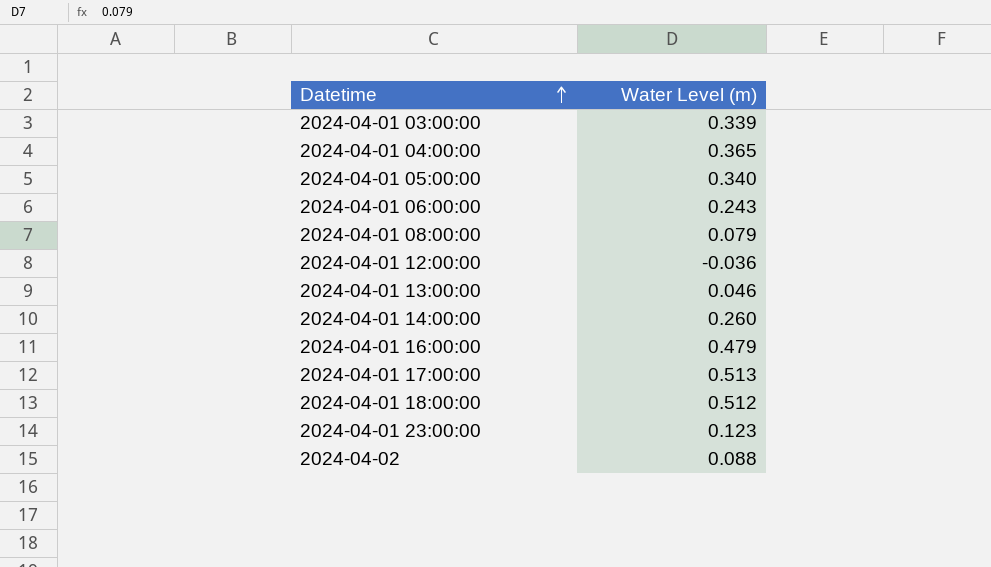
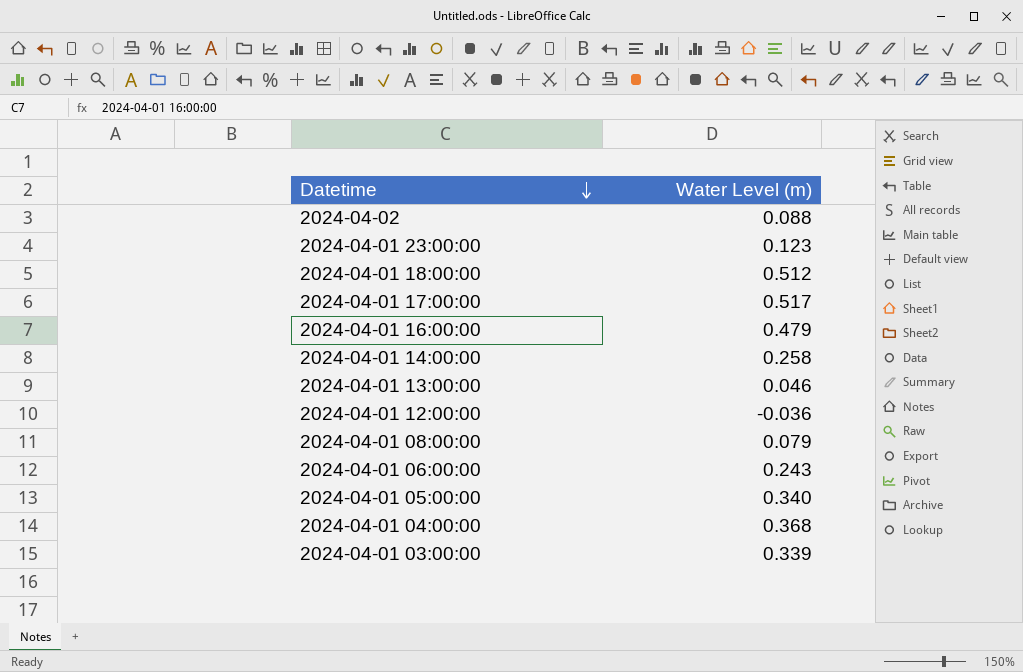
row order: Datetime ascending -> Datetime descending
2024-04-01 17:00:00 | Water Level (m): 0.513 -> 0.517
2024-04-01 14:00:00 | Water Level (m): 0.260 -> 0.258
2024-04-01 04:00:00 | Water Level (m): 0.365 -> 0.368

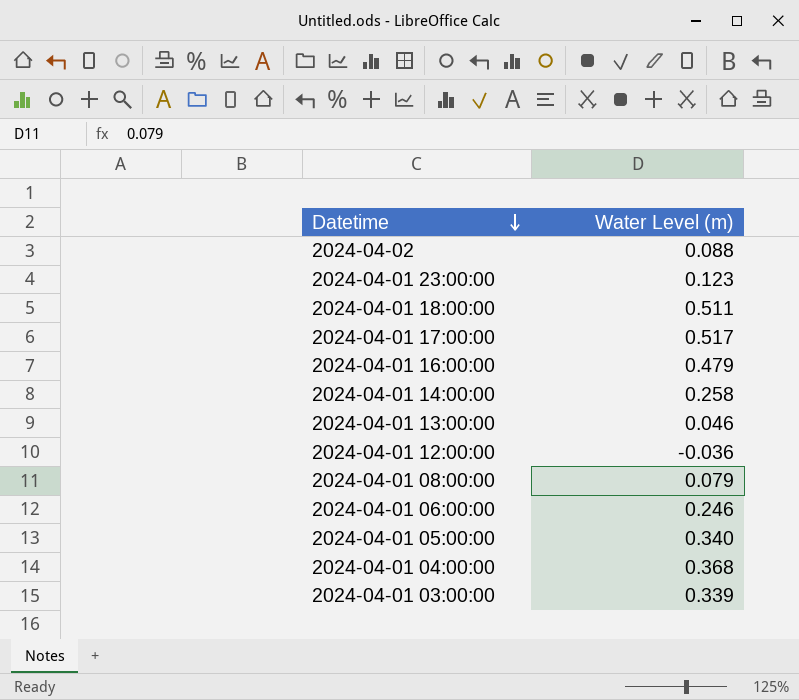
2024-04-01 18:00:00 | Water Level (m): 0.512 -> 0.511
2024-04-01 06:00:00 | Water Level (m): 0.243 -> 0.246

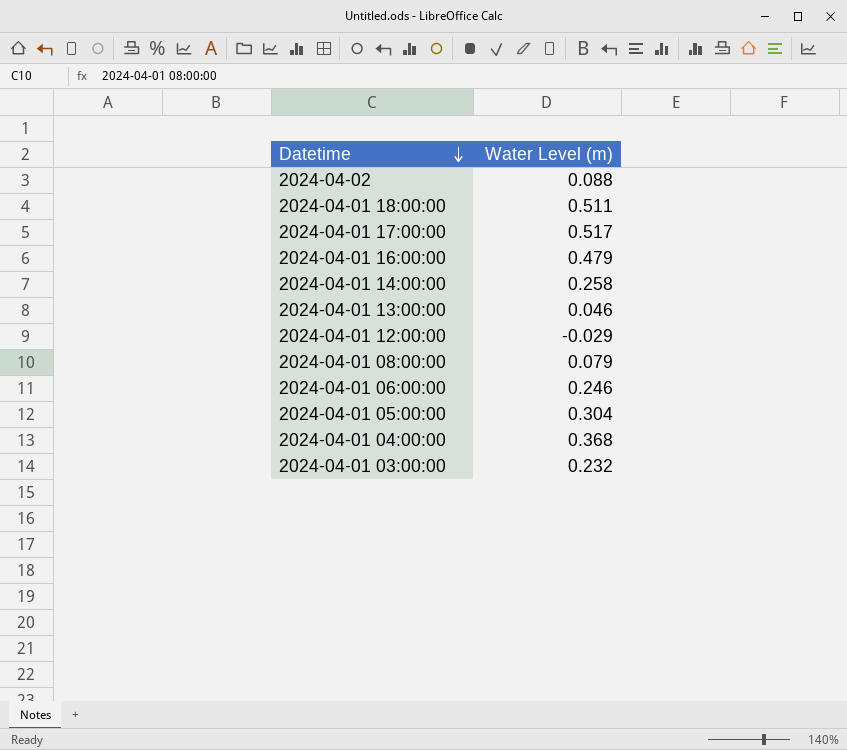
row 2024-04-01 23:00:00: 0.123 -> none
2024-04-01 12:00:00 | Water Level (m): -0.036 -> -0.029
2024-04-01 05:00:00 | Water Level (m): 0.340 -> 0.304
2024-04-01 03:00:00 | Water Level (m): 0.339 -> 0.232

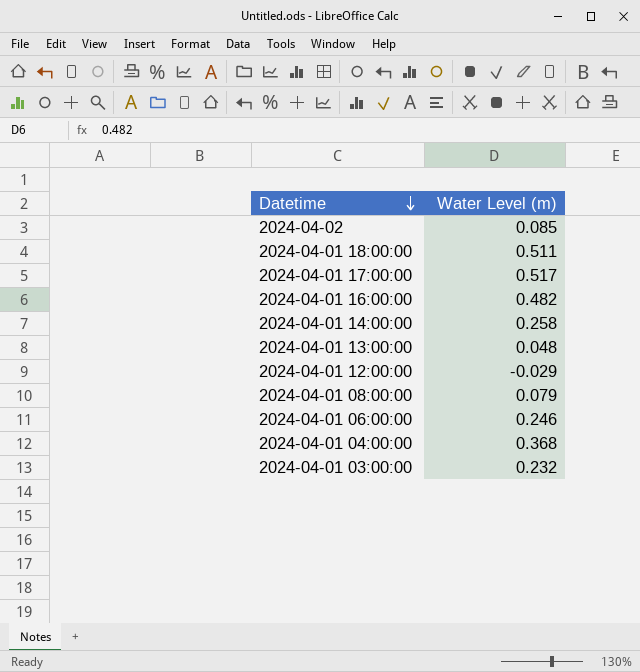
row 2024-04-01 05:00:00: 0.304 -> none
2024-04-02 | Water Level (m): 0.088 -> 0.085
2024-04-01 16:00:00 | Water Level (m): 0.479 -> 0.482
2024-04-01 13:00:00 | Water Level (m): 0.046 -> 0.048

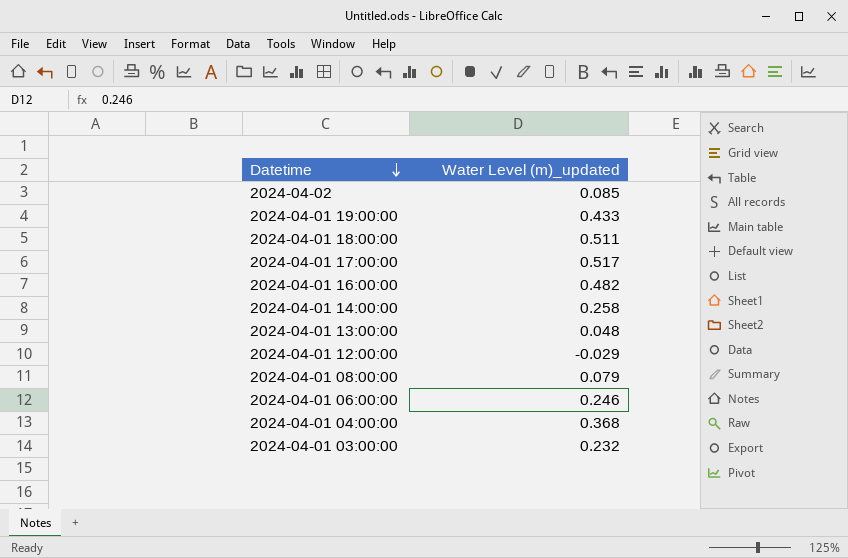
column name: Water Level (m) -> Water Level (m)_updated
row 2024-04-01 19:00:00: none -> 0.433

